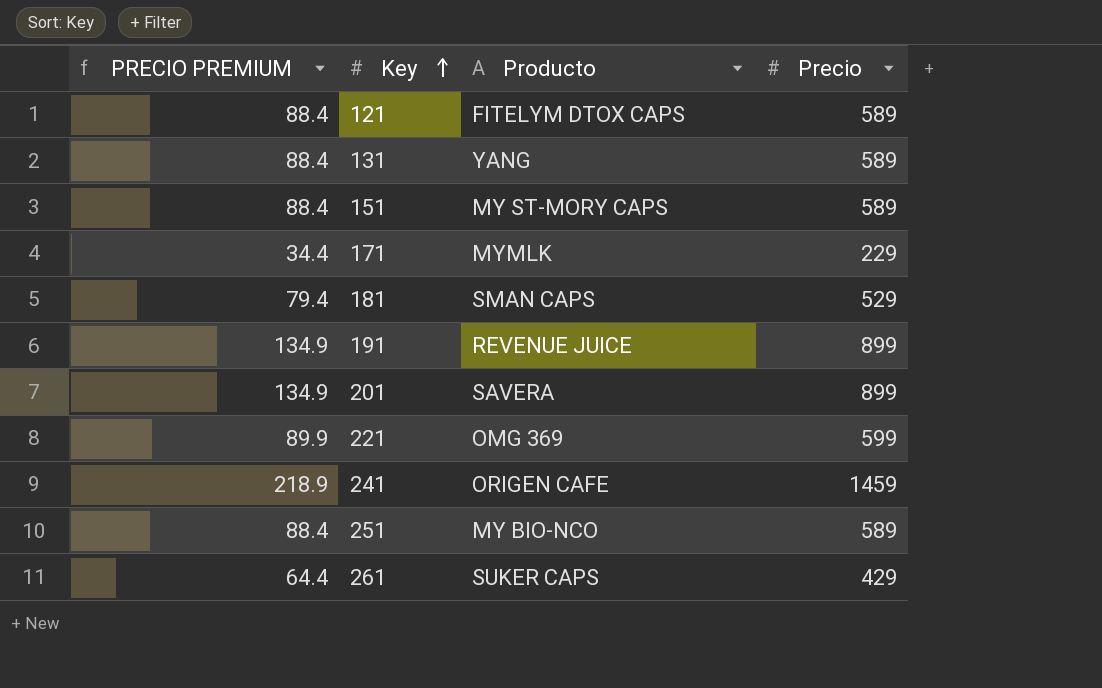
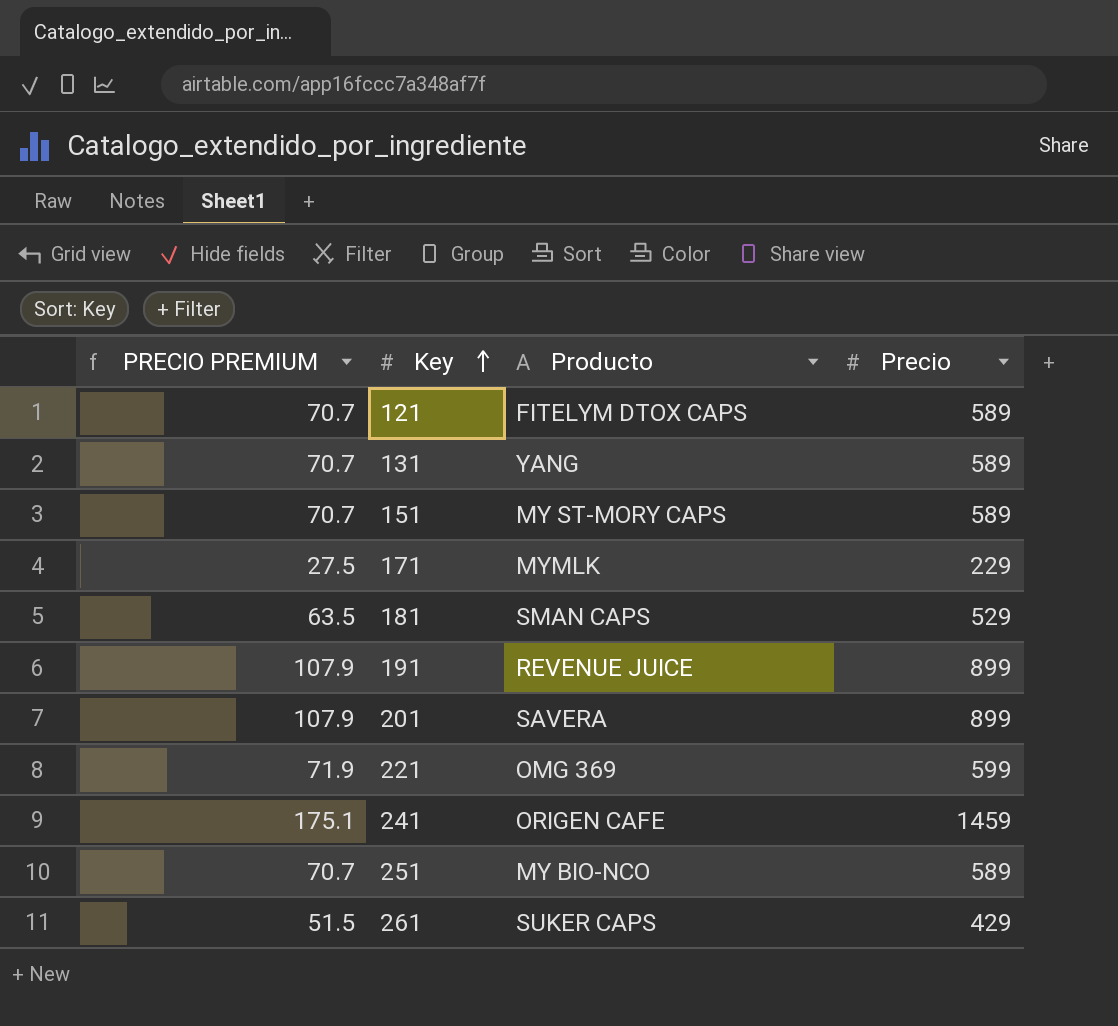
column PRECIO PREMIUM | formula: [Precio] * 0.15 -> [Precio] * 0.12

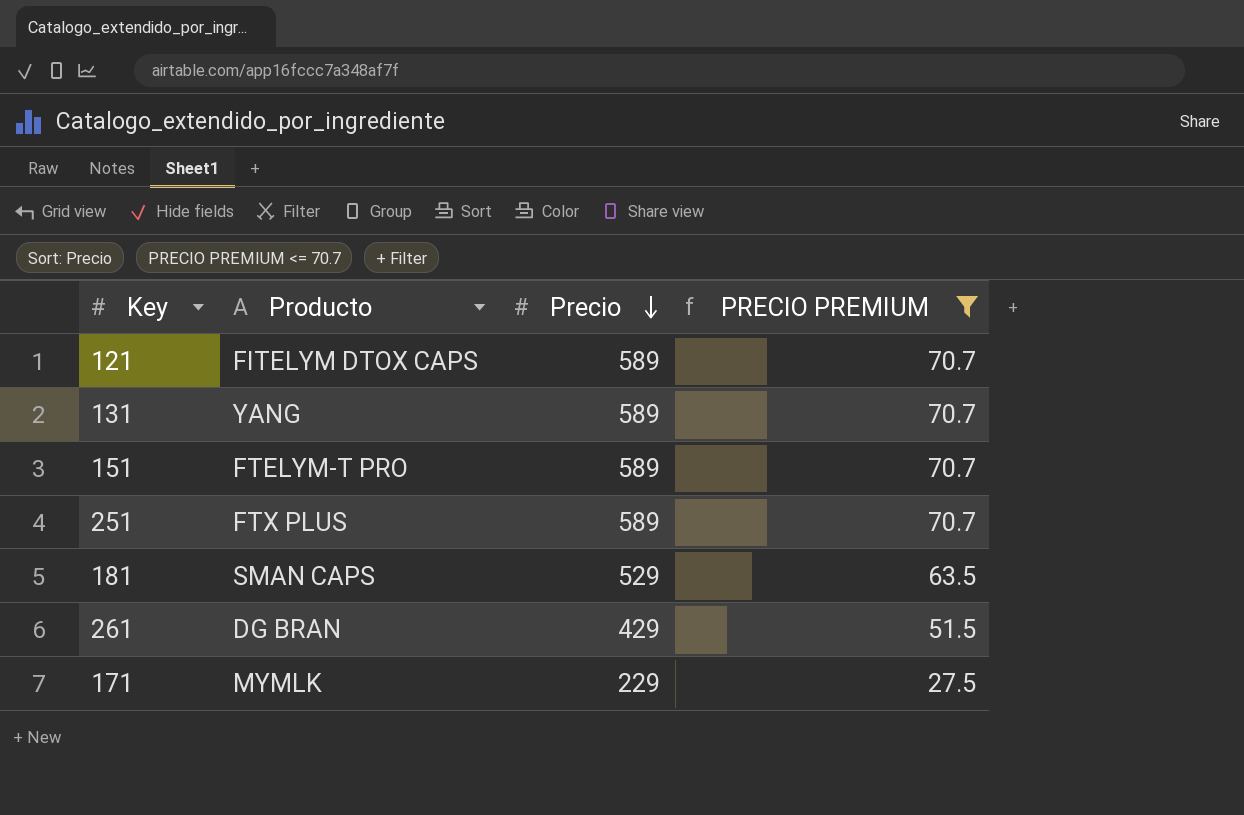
filter: none -> PRECIO PREMIUM <= 70.7
row order: Key ascending -> Precio descending
column PRECIO PREMIUM | position: 1 -> 4
151 | Producto: MY ST-MORY CAPS -> FTELYM-T PRO
251 | Producto: MY BIO-NCO -> FTX PLUS
261 | Producto: SUKER CAPS -> DG BRAN

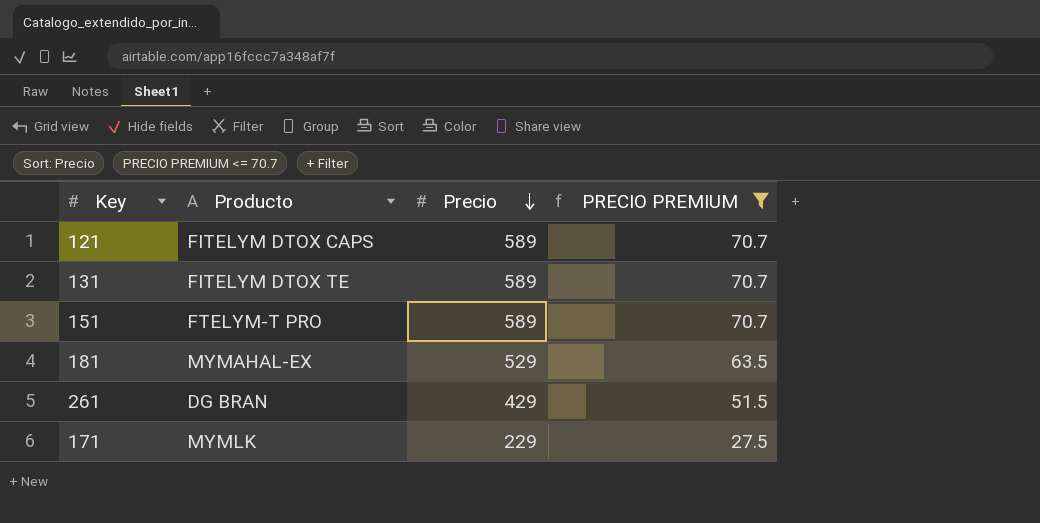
row 251: FTX PLUS | 589 | 70.7 -> none
131 | Producto: YANG -> FITELYM DTOX TE
181 | Producto: SMAN CAPS -> MYMAHAL-EX

